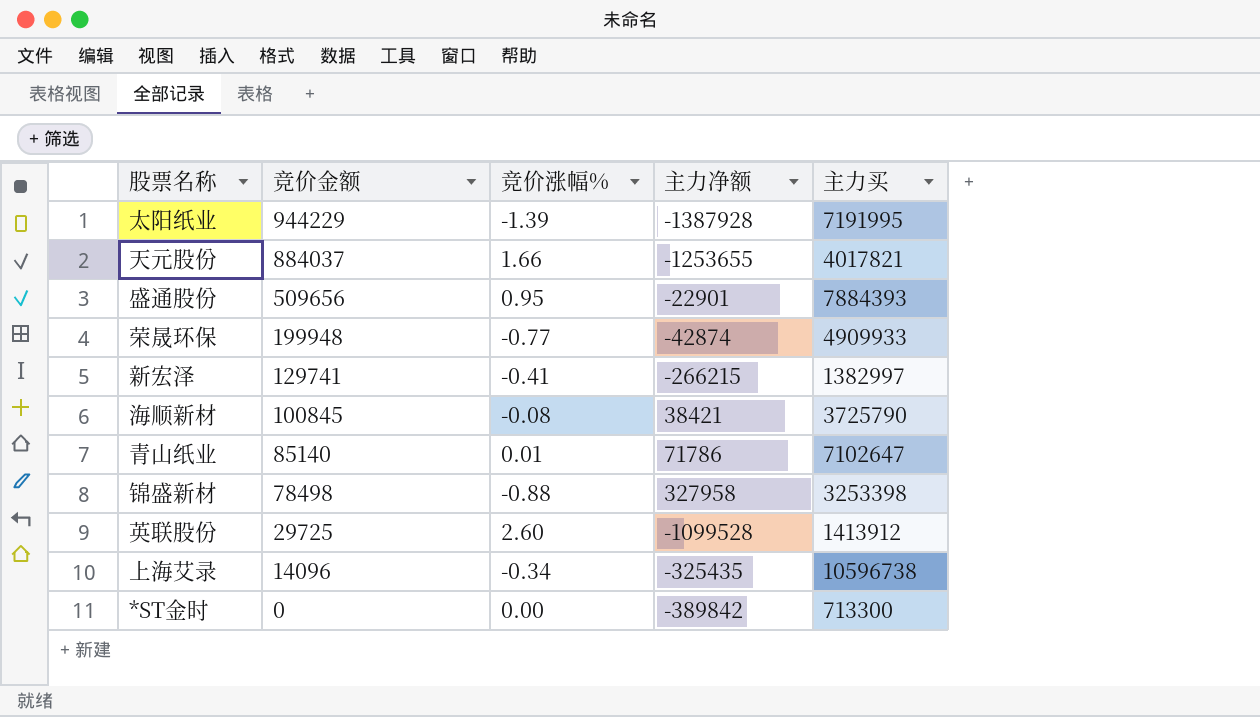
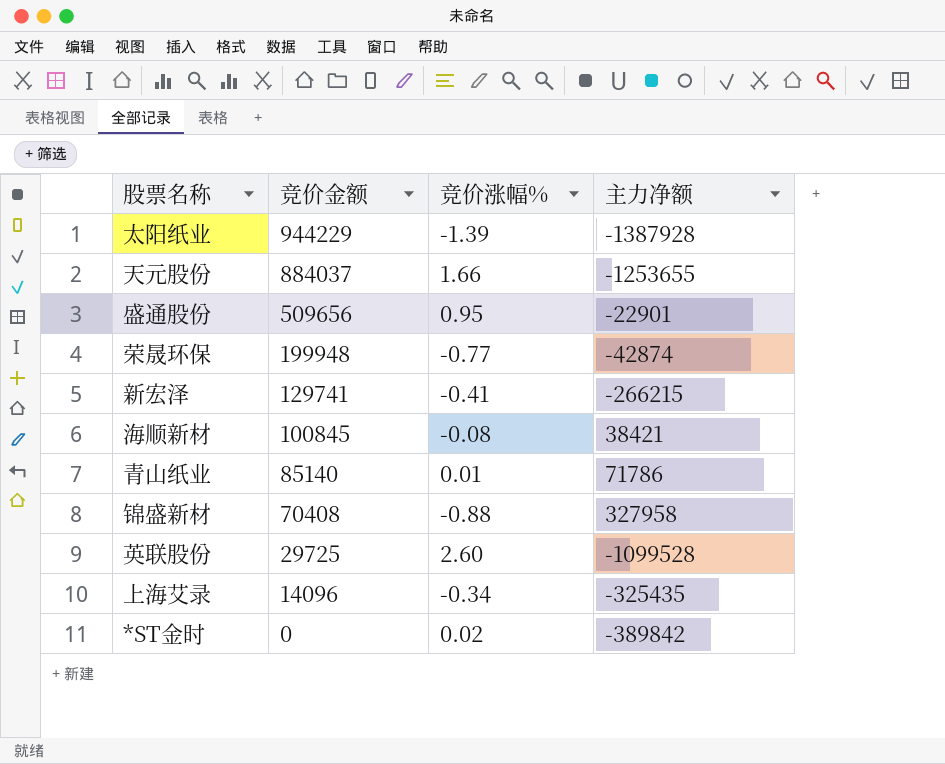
column 主力买 | position: 5 -> none
锦盛新材 | 竞价金额: 78498 -> 70408
*ST金时 | 竞价涨幅%: 0.00 -> 0.02

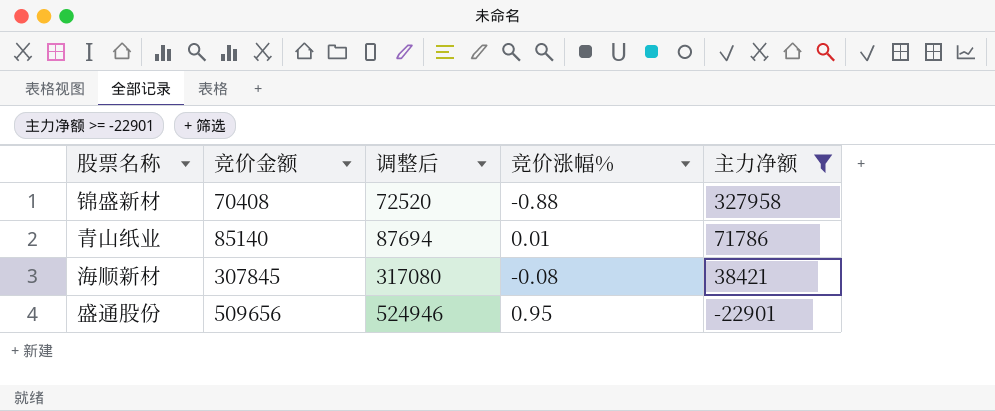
filter: none -> 主力净额 >= -22901
row order: 竞价金额 descending -> 竞价金额 ascending
column 调整后 | formula: none -> [竞价金额] * 1.03
海顺新材 | 竞价金额: 100845 -> 307845

